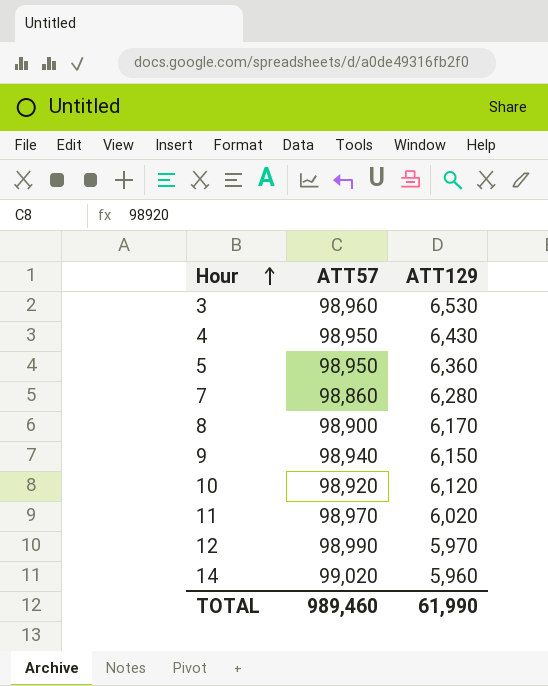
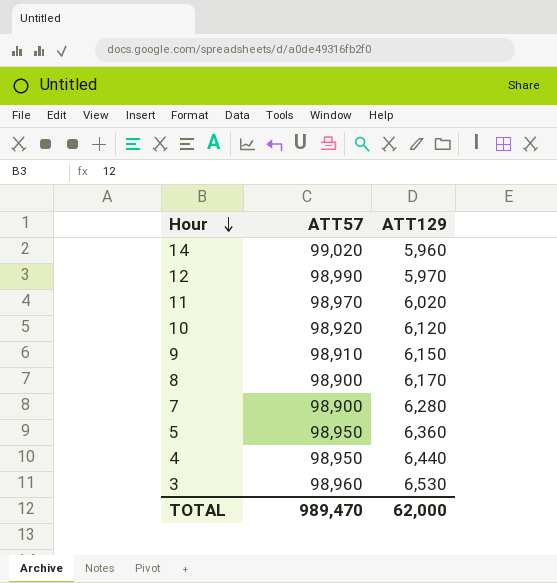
row order: Hour ascending -> Hour descending
9 | ATT57: 98,940 -> 98,910
7 | ATT57: 98,860 -> 98,900
4 | ATT129: 6,430 -> 6,440
TOTAL | ATT57: 989,460 -> 989,470
TOTAL | ATT129: 61,990 -> 62,000

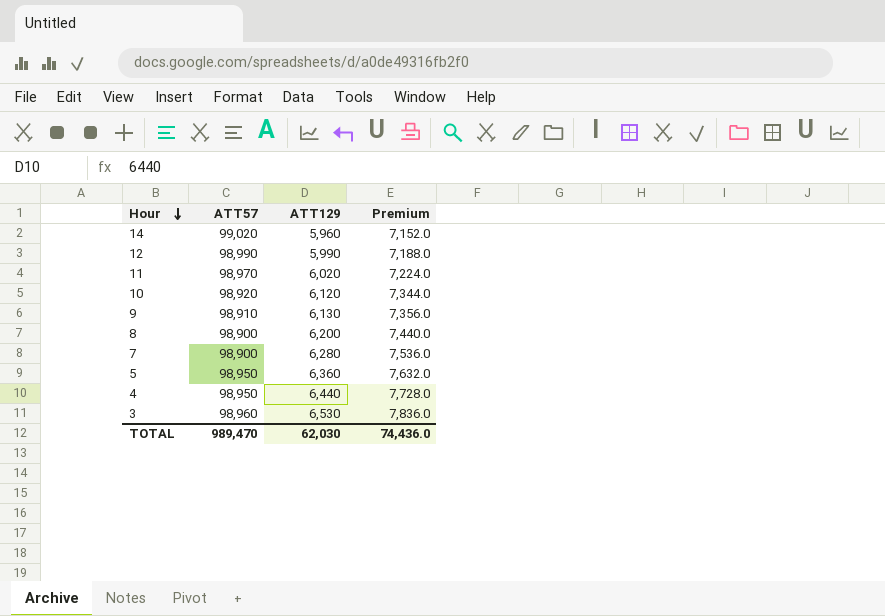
column Premium | formula: none -> [ATT129] * 1.2
12 | ATT129: 5,970 -> 5,990
9 | ATT129: 6,150 -> 6,130
8 | ATT129: 6,170 -> 6,200
TOTAL | ATT129: 62,000 -> 62,030

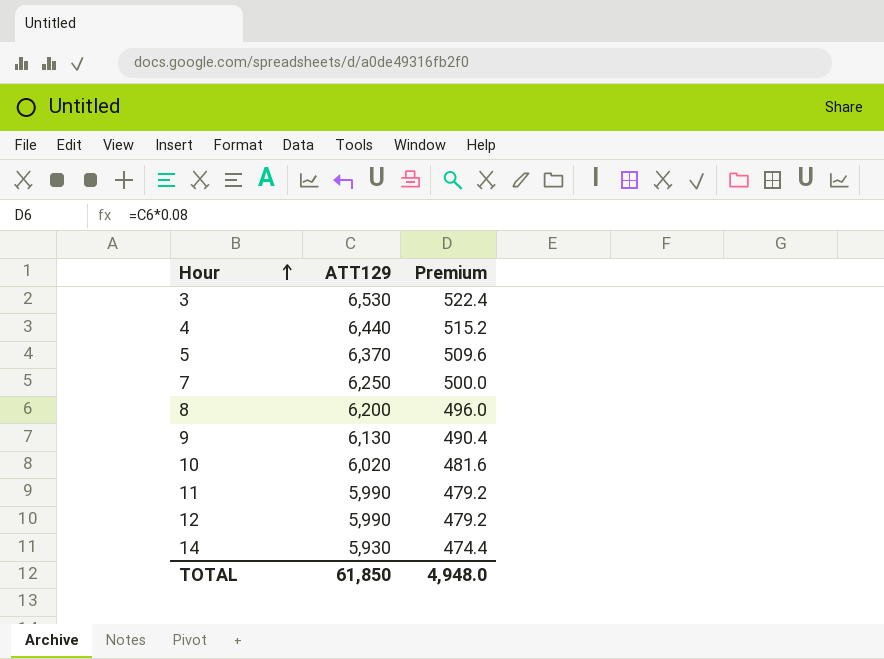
row order: Hour descending -> Hour ascending
column ATT57 | position: 2 -> none
column Premium | formula: [ATT129] * 1.2 -> [ATT129] * 0.08
5 | ATT129: 6,360 -> 6,370
7 | ATT129: 6,280 -> 6,250
10 | ATT129: 6,120 -> 6,020
11 | ATT129: 6,020 -> 5,990
14 | ATT129: 5,960 -> 5,930
TOTAL | ATT129: 62,030 -> 61,850
TOTAL | Premium: 74,436.0 -> 4,948.0

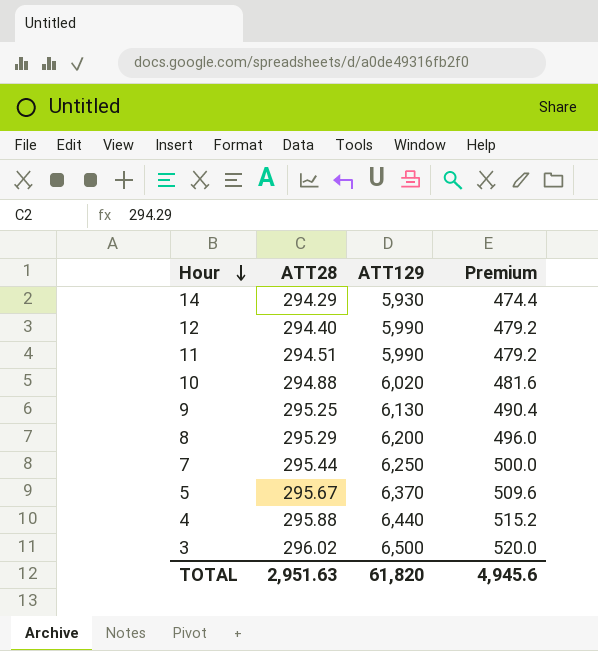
row order: Hour ascending -> Hour descending
column ATT28 | position: none -> 2
3 | ATT129: 6,530 -> 6,500
3 | Premium: 522.4 -> 520.0
TOTAL | ATT129: 61,850 -> 61,820
TOTAL | Premium: 4,948.0 -> 4,945.6

